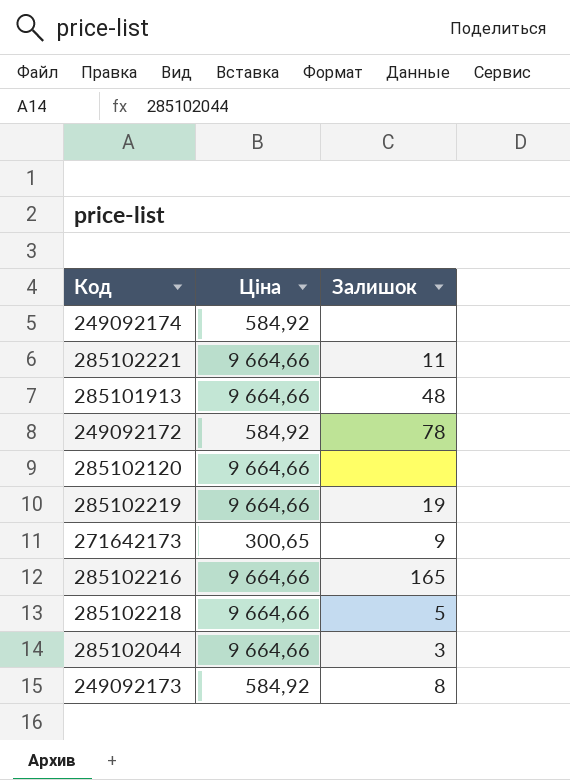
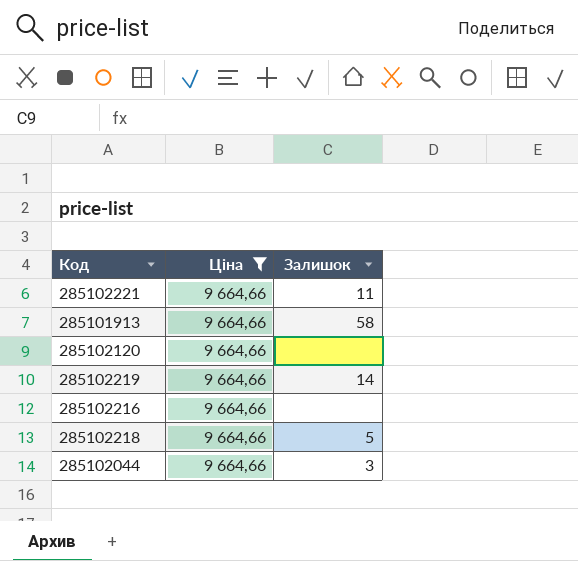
filter: none -> Ціна = 9 664,66
285101913 | Залишок: 48 -> 58
285102219 | Залишок: 19 -> 14
285102216 | Залишок: 165 -> none

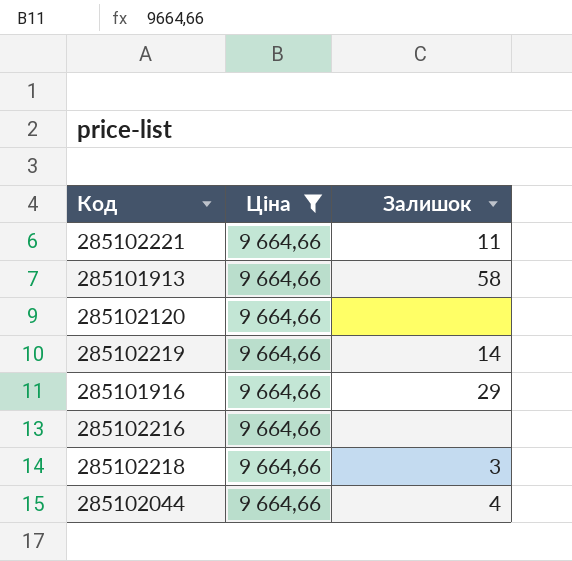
row 285101916: none -> 9 664,66 | 29
285102218 | Залишок: 5 -> 3
285102044 | Залишок: 3 -> 4

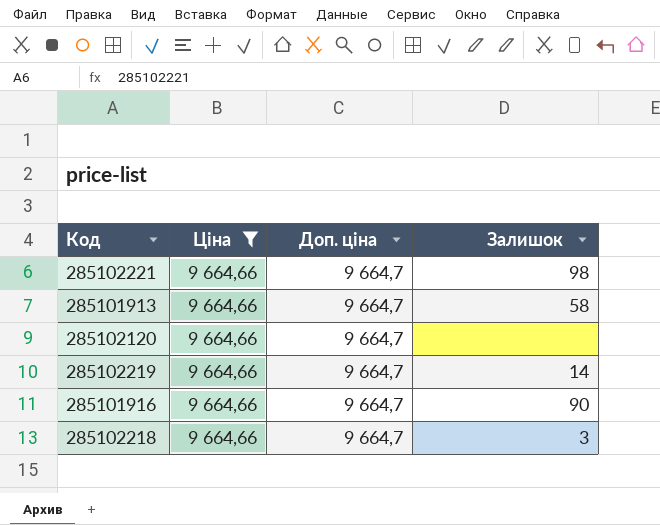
column Доп. ціна | position: none -> 3
row 285102216: 9 664,66 | none -> none
row 285102044: 9 664,66 | 4 -> none
285102221 | Залишок: 11 -> 98
285101916 | Залишок: 29 -> 90

